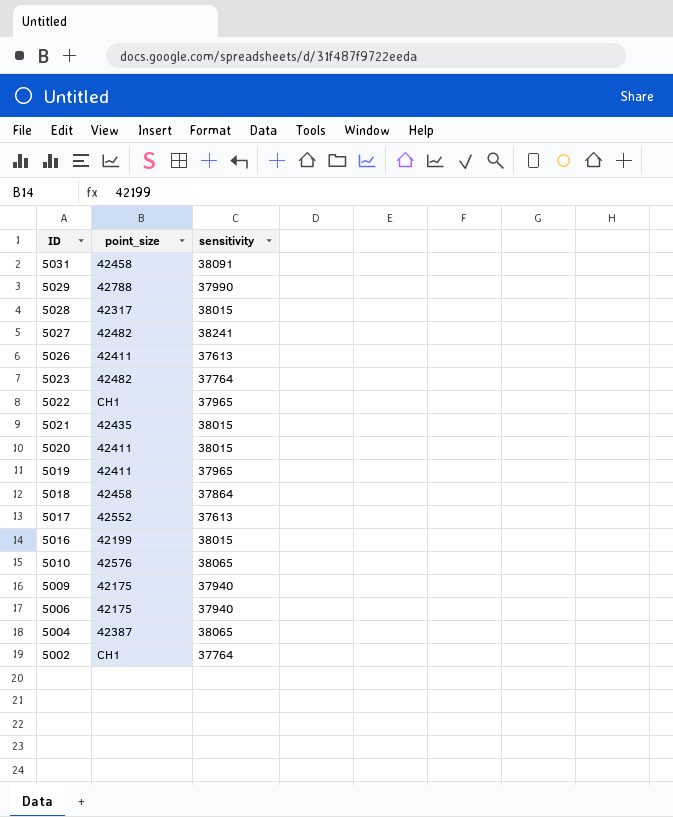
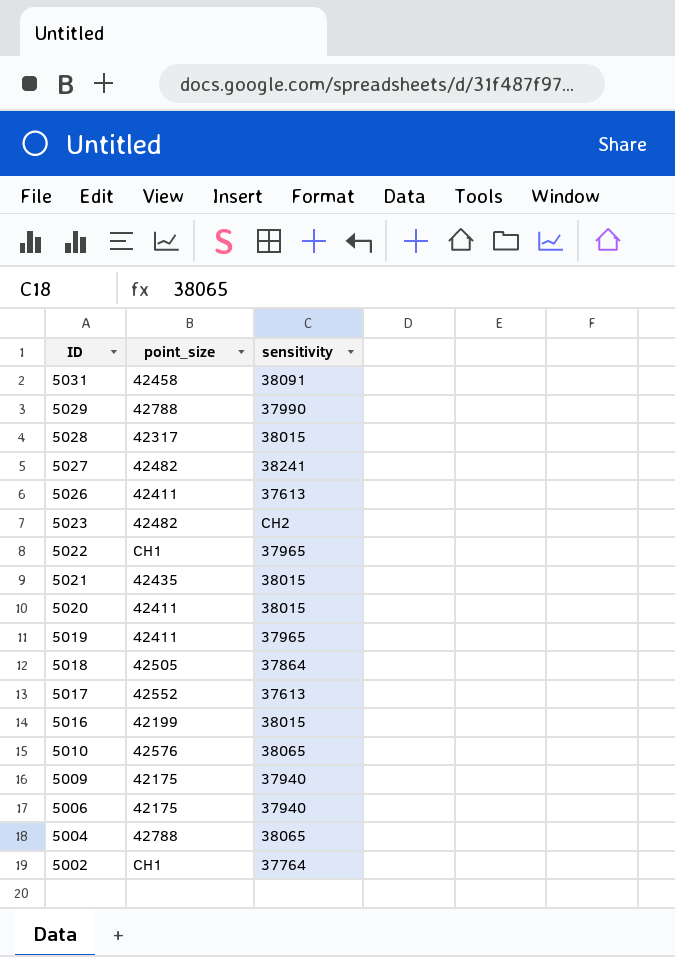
5023 | sensitivity: 37764 -> CH2
5018 | point_size: 42458 -> 42505
5004 | point_size: 42387 -> 42788

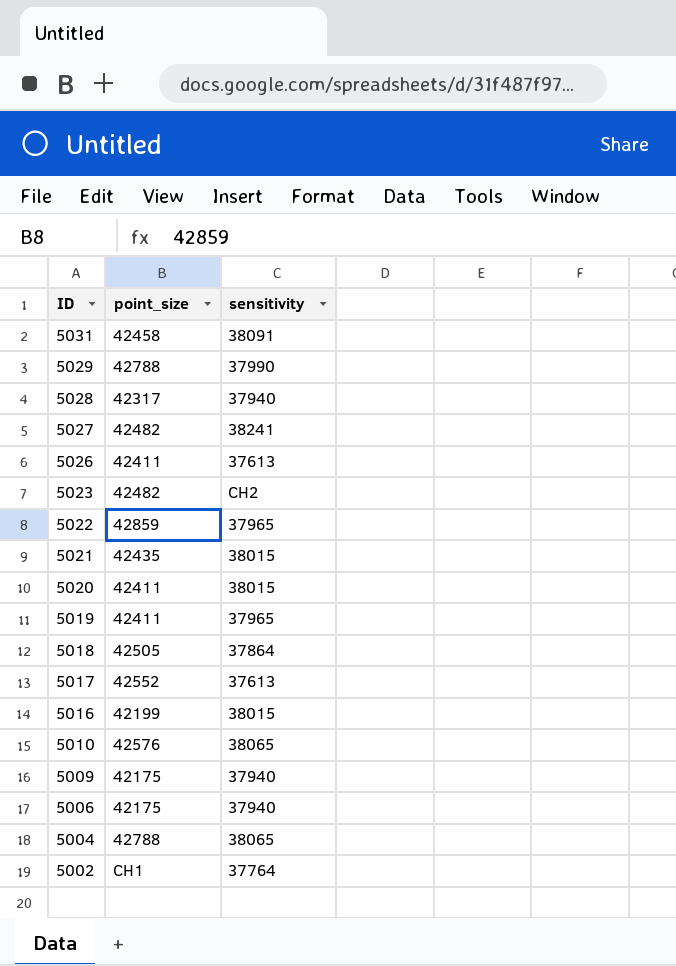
5028 | sensitivity: 38015 -> 37940
5022 | point_size: CH1 -> 42859

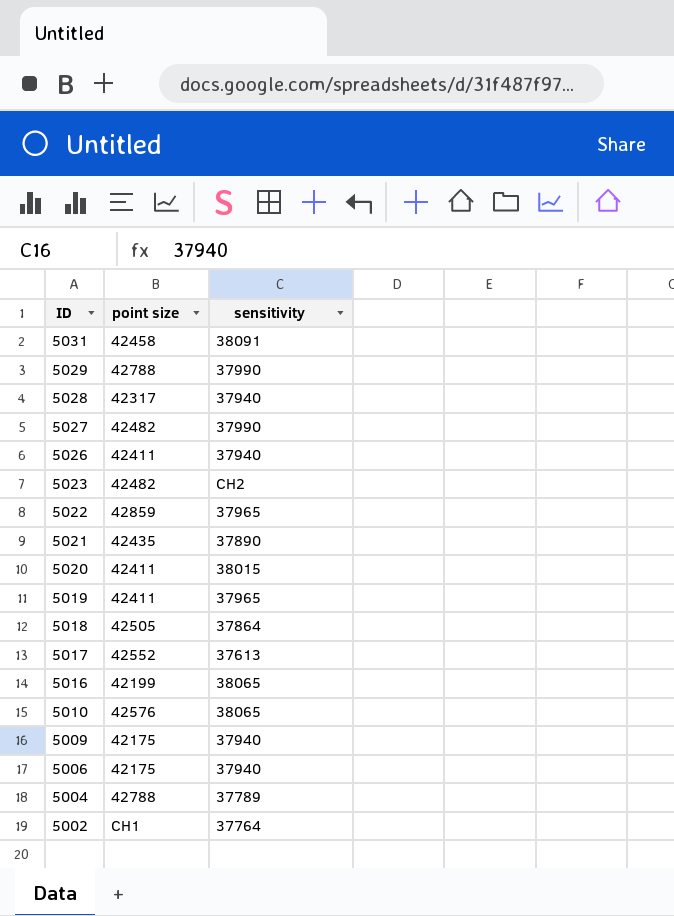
column name: point_size -> point size
5027 | sensitivity: 38241 -> 37990
5026 | sensitivity: 37613 -> 37940
5021 | sensitivity: 38015 -> 37890
5016 | sensitivity: 38015 -> 38065
5004 | sensitivity: 38065 -> 37789

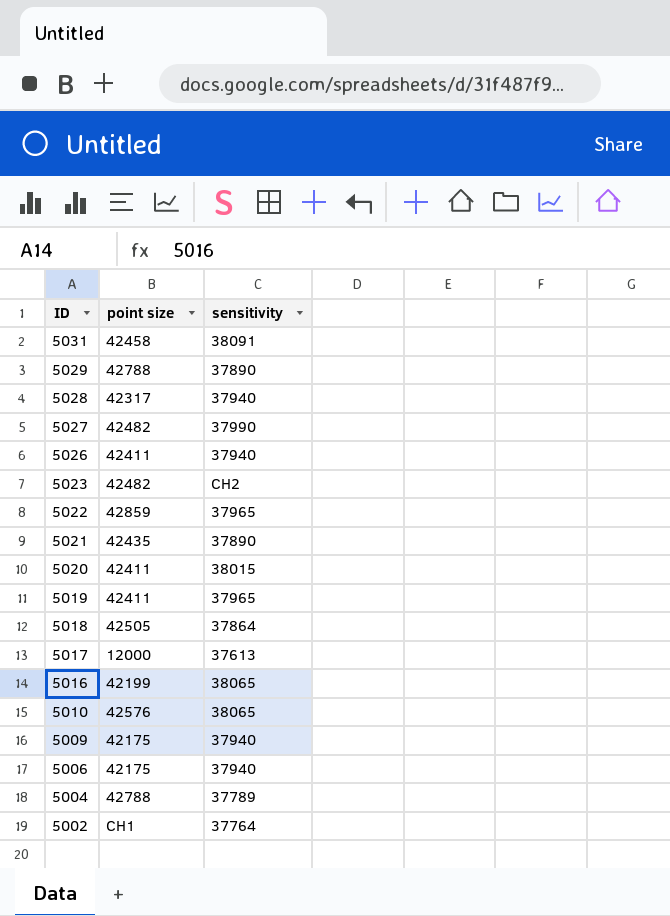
5029 | sensitivity: 37990 -> 37890
5017 | point size: 42552 -> 12000

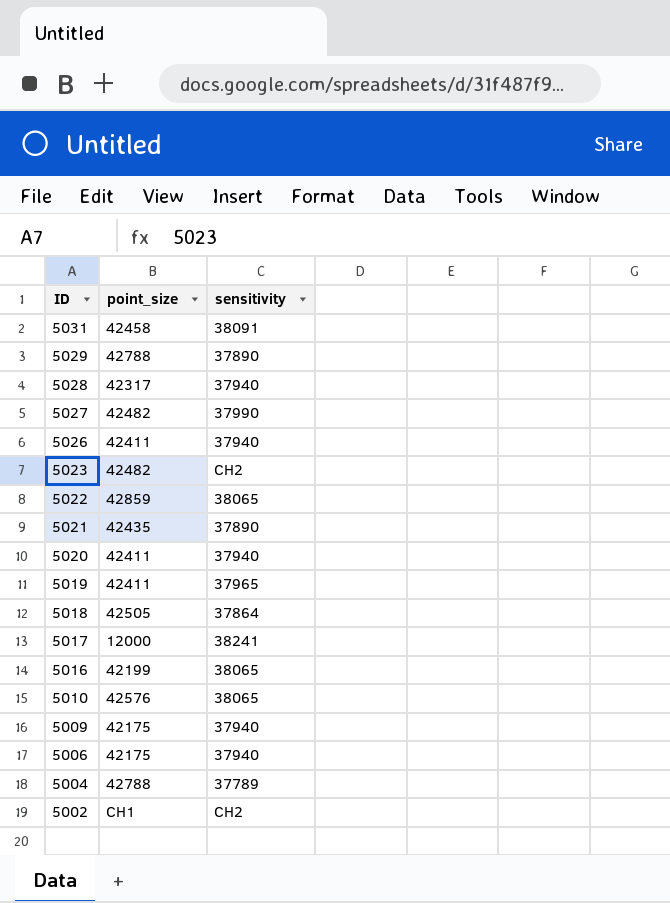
column name: point size -> point_size
5022 | sensitivity: 37965 -> 38065
5020 | sensitivity: 38015 -> 37940
5017 | sensitivity: 37613 -> 38241
5002 | sensitivity: 37764 -> CH2

